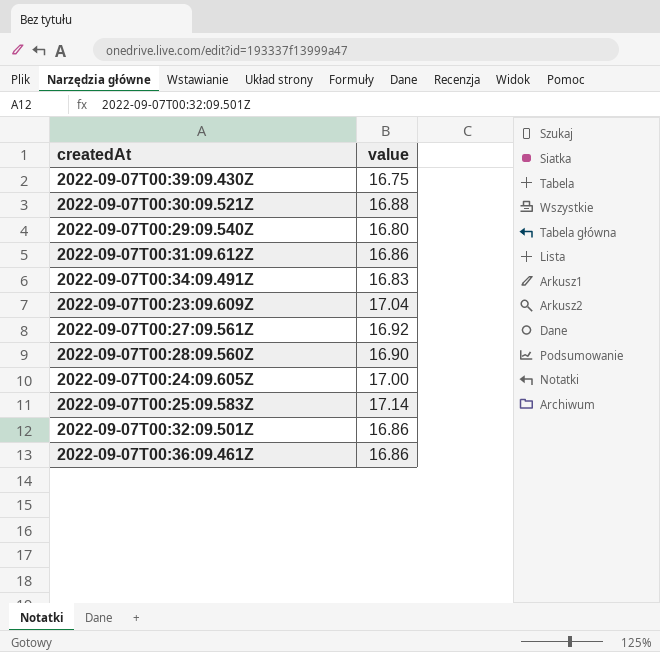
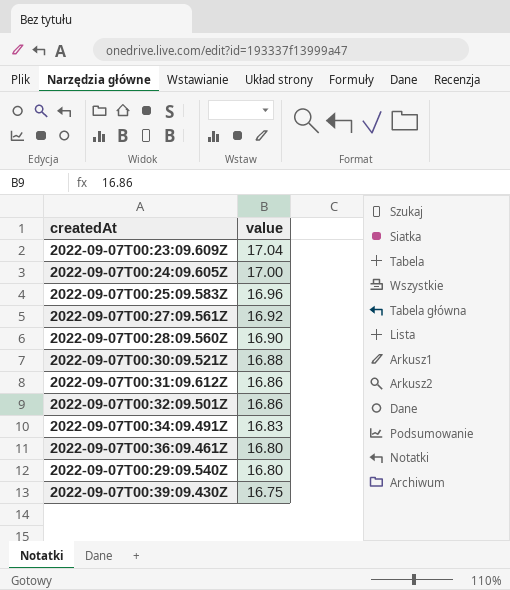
row order: none -> value descending
2022-09-07T00:25:09.583Z | value: 17.14 -> 16.96
2022-09-07T00:36:09.461Z | value: 16.86 -> 16.80

